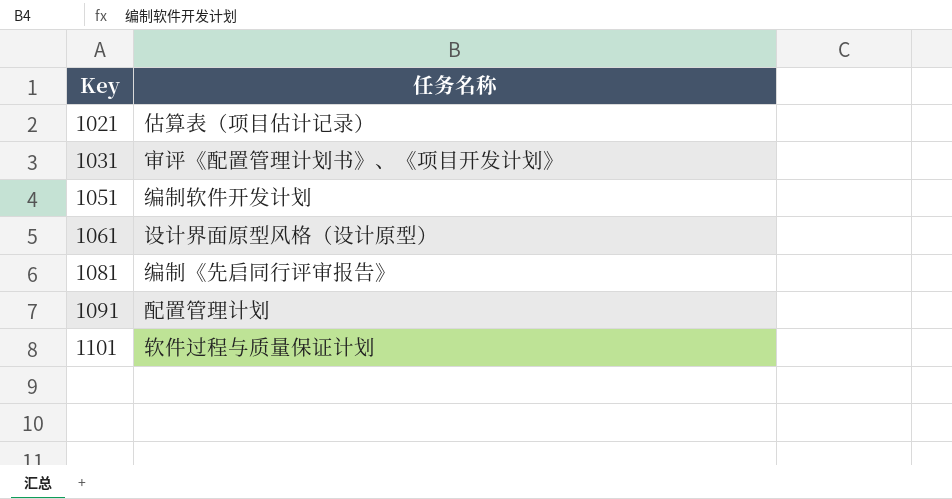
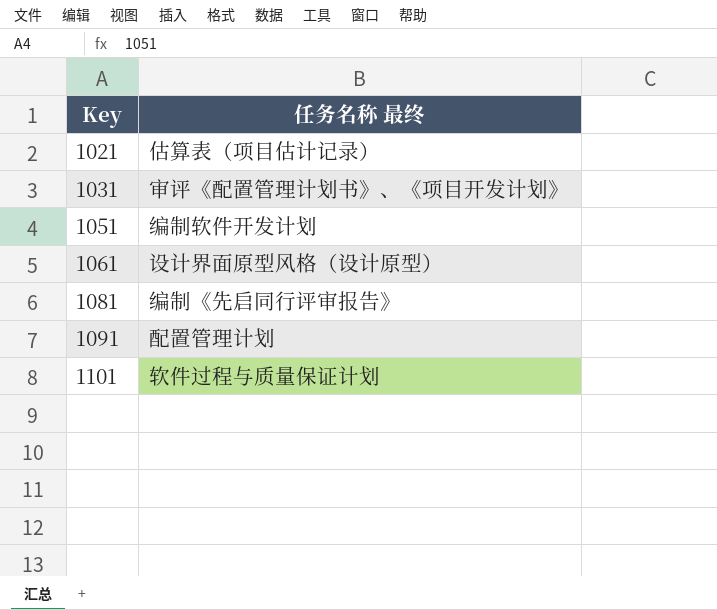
column name: 任务名称 -> 任务名称 最终

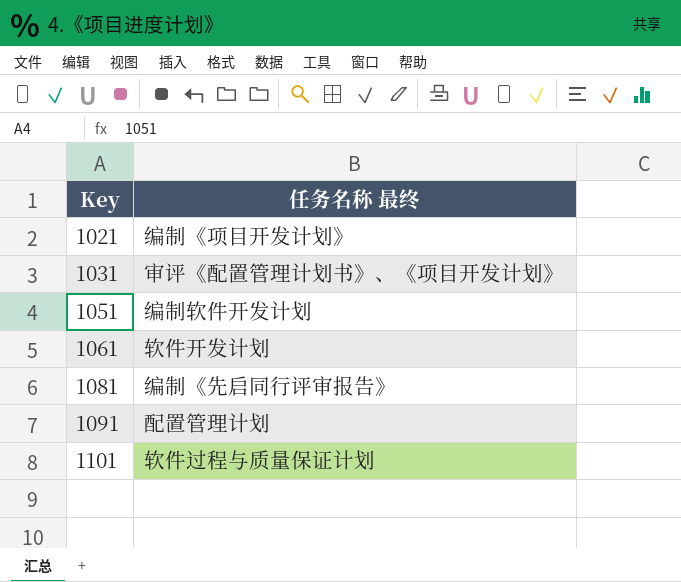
1021 | 任务名称 最终: 估算表（项目估计记录） -> 编制《项目开发计划》
1061 | 任务名称 最终: 设计界面原型风格（设计原型） -> 软件开发计划

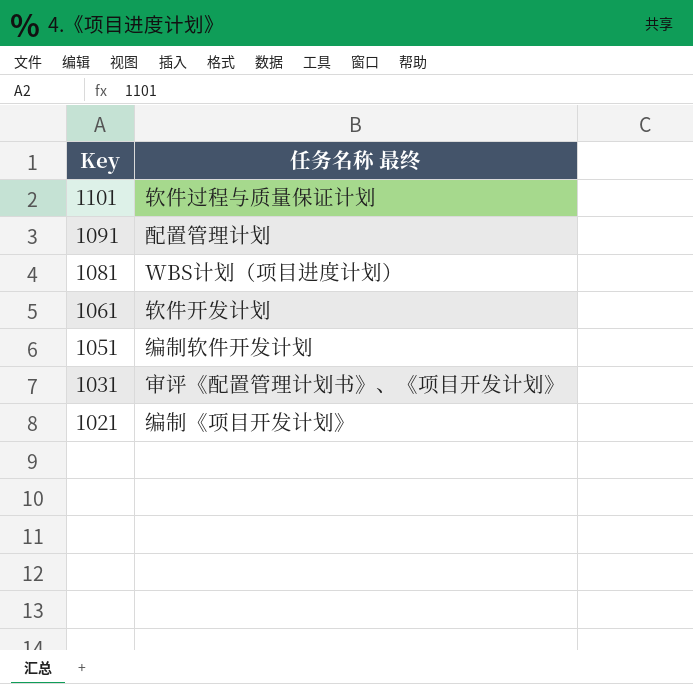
row order: Key ascending -> Key descending
1081 | 任务名称 最终: 编制《先启同行评审报告》 -> WBS计划（项目进度计划）

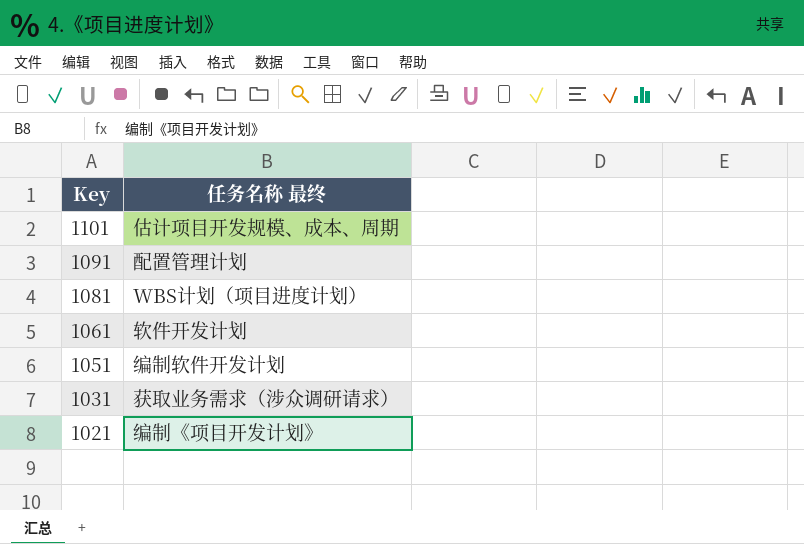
1101 | 任务名称 最终: 软件过程与质量保证计划 -> 估计项目开发规模、成本、周期
1031 | 任务名称 最终: 审评《配置管理计划书》、《项目开发计划》 -> 获取业务需求（涉众调研请求）

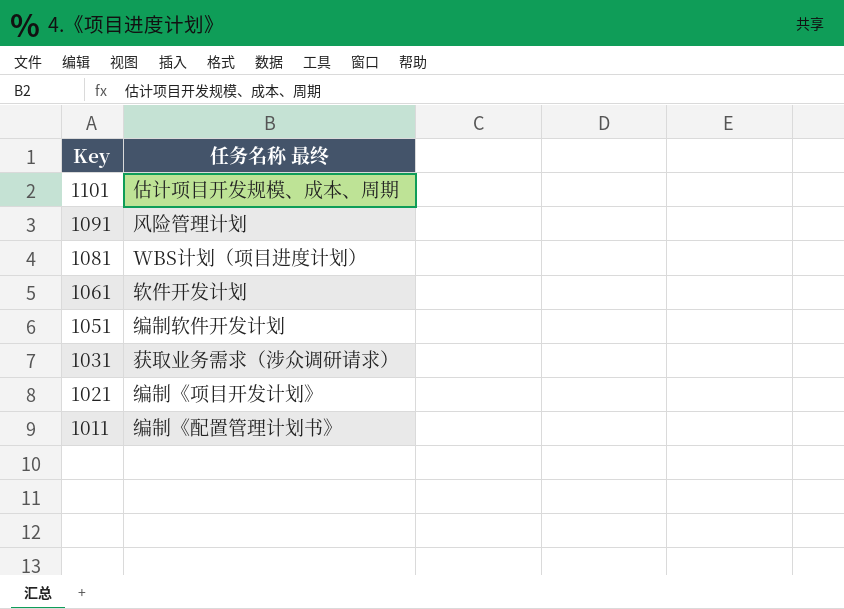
1091 | 任务名称 最终: 配置管理计划 -> 风险管理计划
row 1011: none -> 编制《配置管理计划书》

